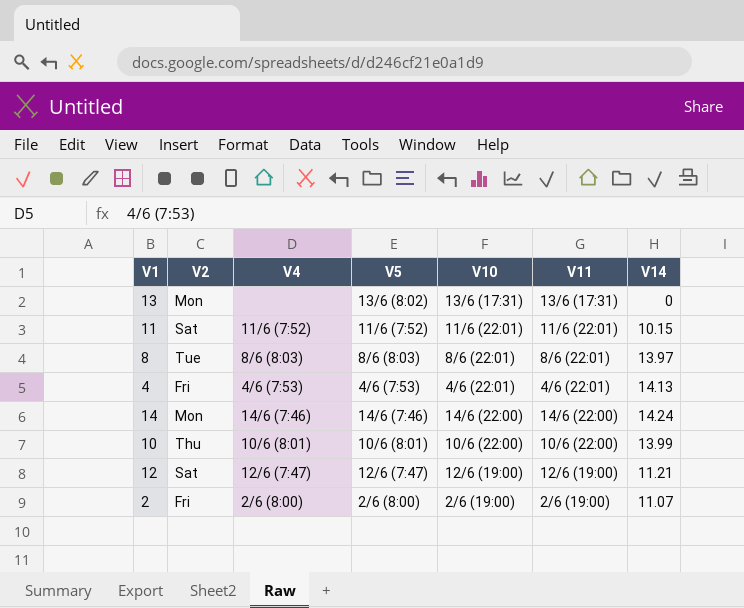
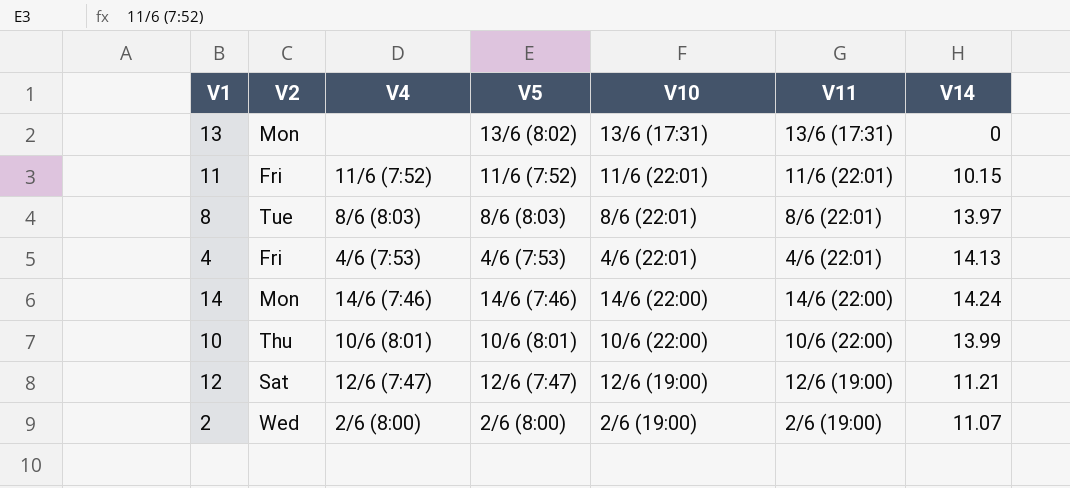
11 | V2: Sat -> Fri
2 | V2: Fri -> Wed

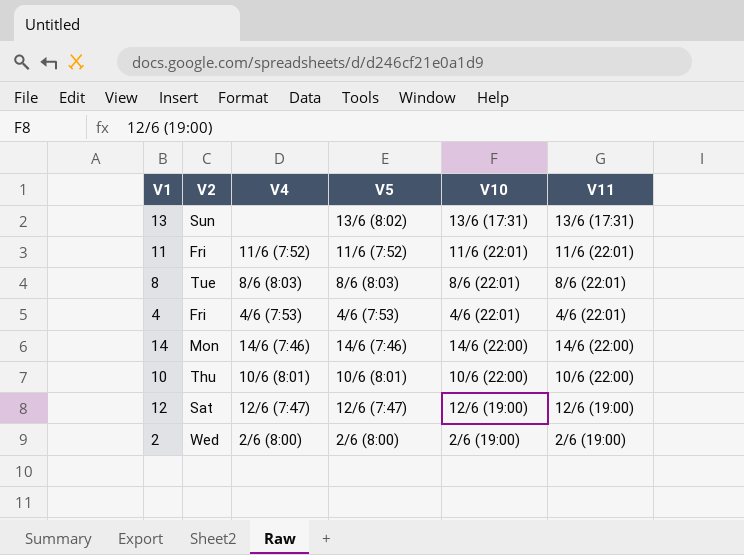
column V14 | position: 7 -> none
13 | V2: Mon -> Sun

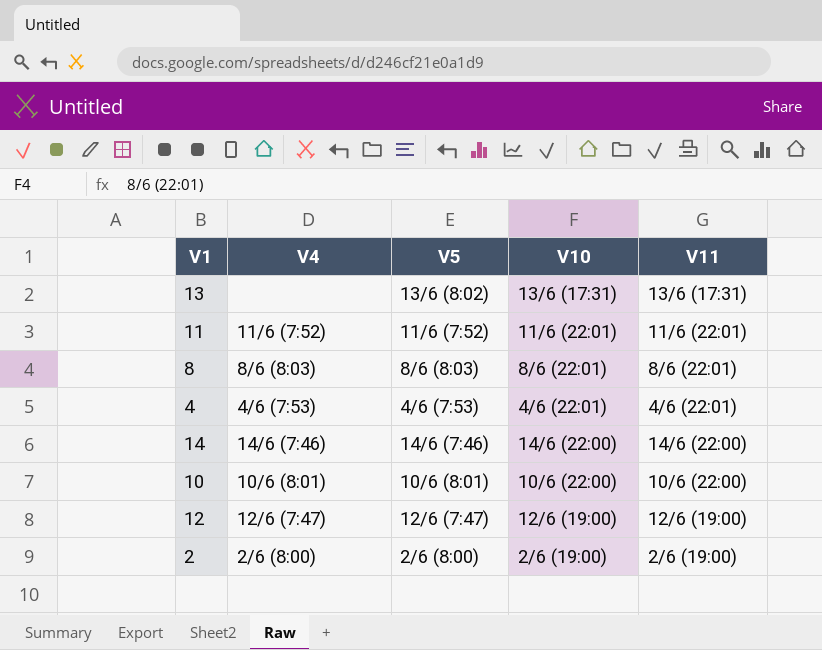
column V2 | position: 2 -> none

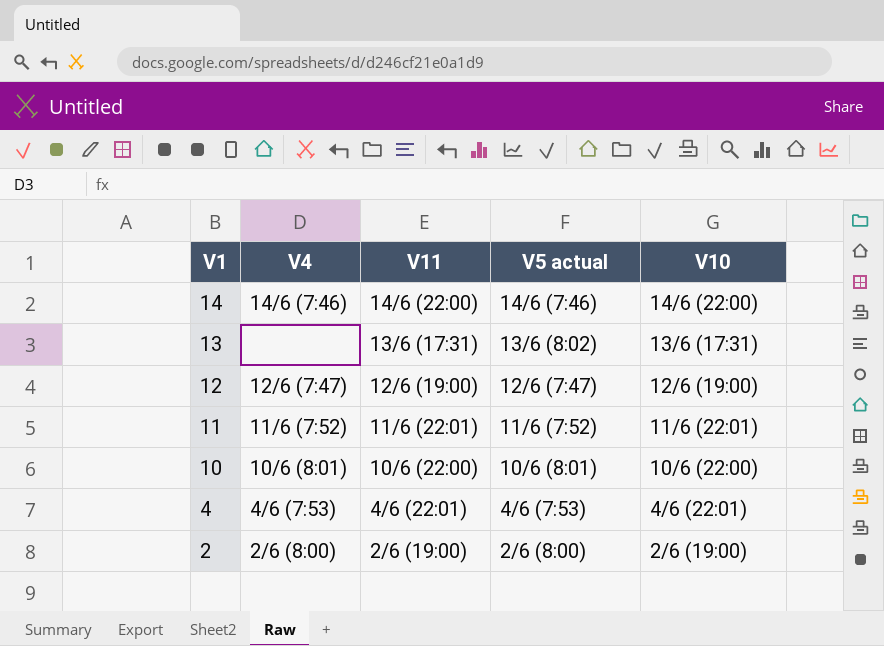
row order: none -> V1 descending
column V11 | position: 5 -> 3
column name: V5 -> V5 actual
row 8: 8/6 (8:03) | 8/6 (8:03) | 8/6 (22:01) | 8/6 (22:01) -> none

